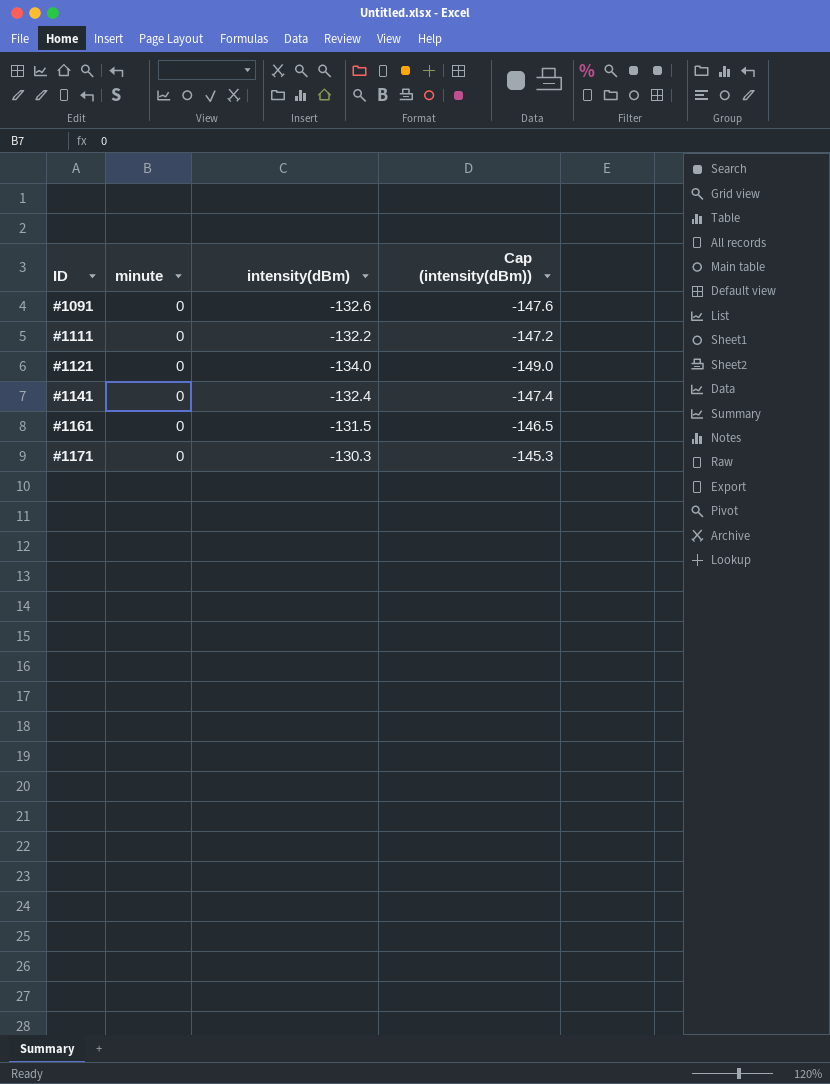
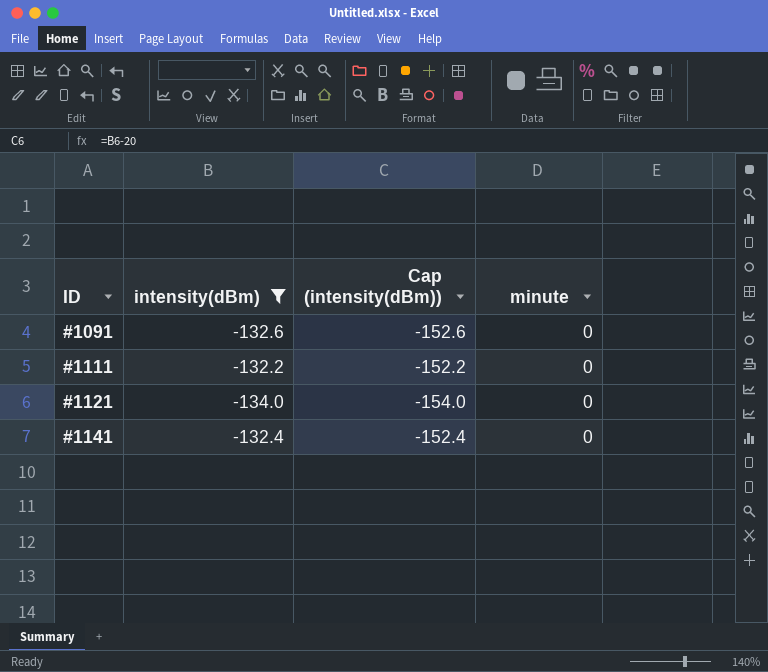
filter: none -> intensity(dBm) <= -132.2
column Cap (intensity(dBm)) | formula: [intensity(dBm)] - 15 -> [intensity(dBm)] - 20
column minute | position: 2 -> 4

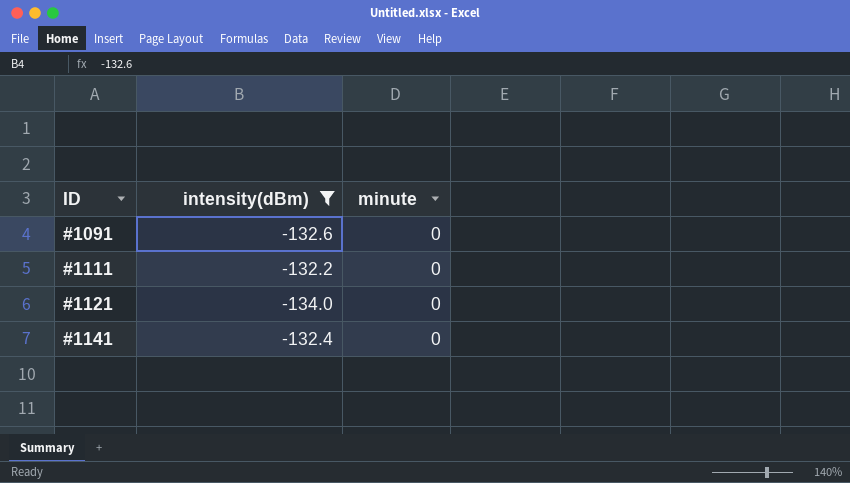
column Cap (intensity(dBm)) | formula: [intensity(dBm)] - 20 -> none

